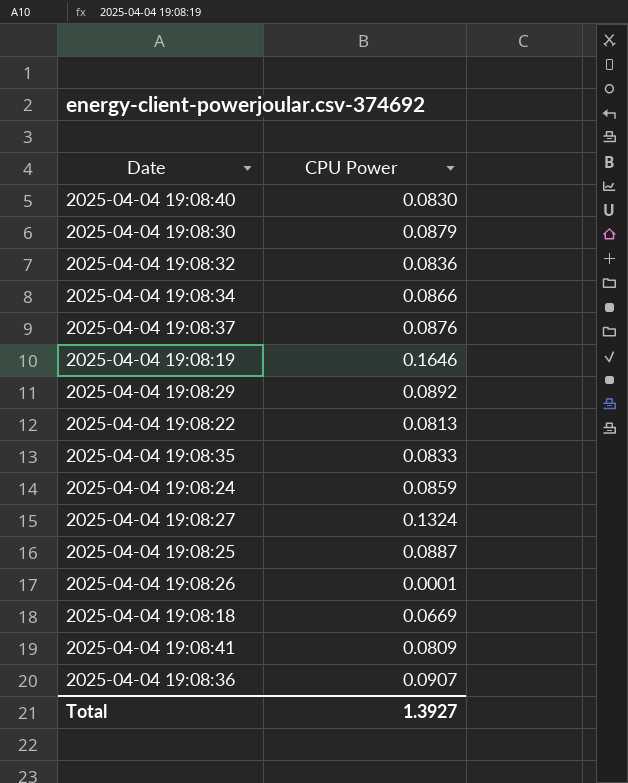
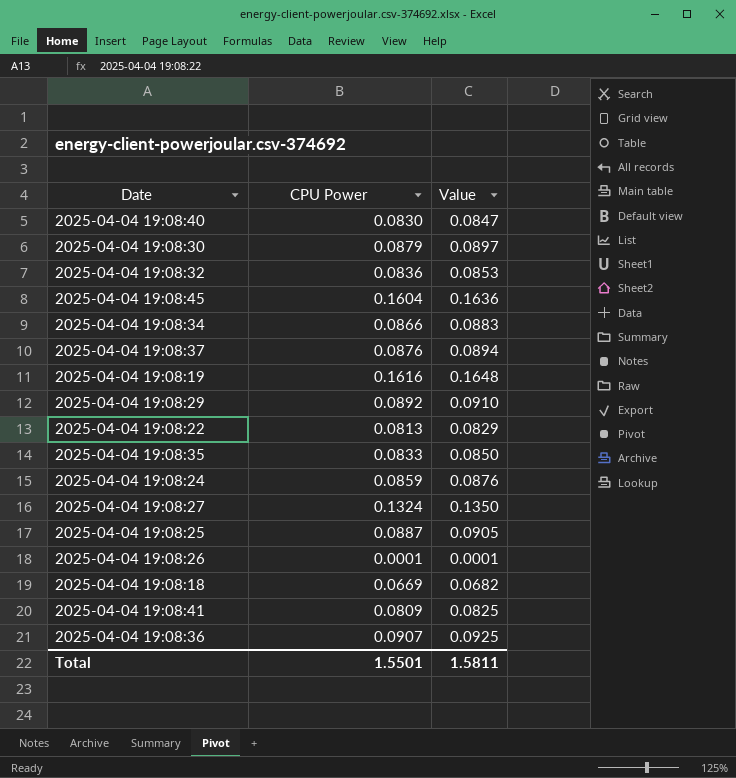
column Value | formula: none -> [CPU Power] * 1.02
row 2025-04-04 19:08:45: none -> 0.1604 | 0.1636
2025-04-04 19:08:19 | CPU Power: 0.1646 -> 0.1616
Total | CPU Power: 1.3927 -> 1.5501

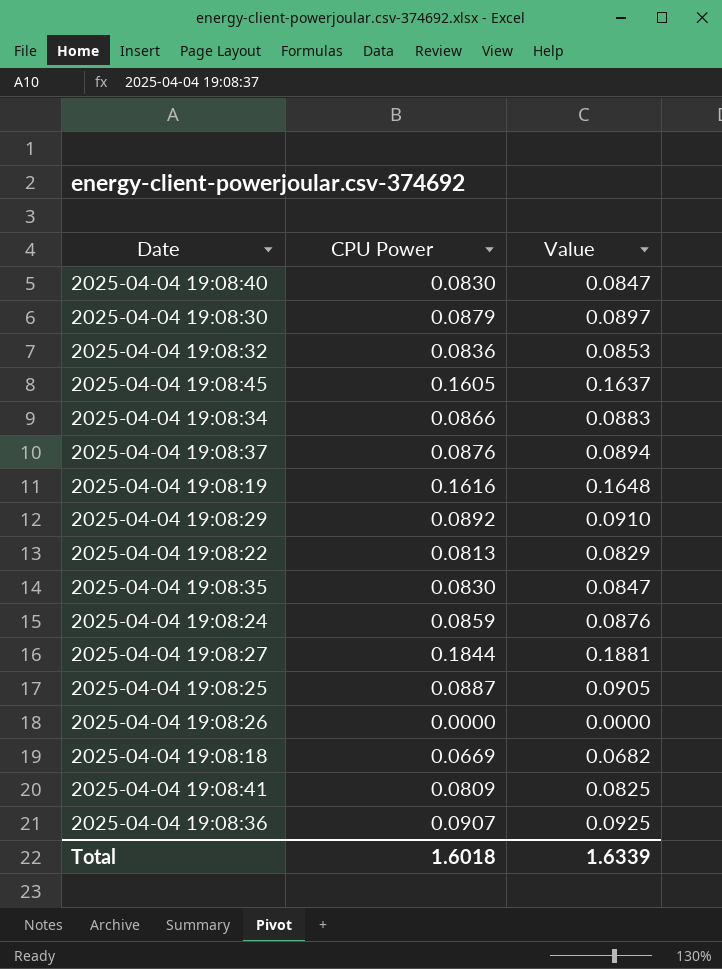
2025-04-04 19:08:45 | CPU Power: 0.1604 -> 0.1605
2025-04-04 19:08:45 | Value: 0.1636 -> 0.1637
2025-04-04 19:08:35 | CPU Power: 0.0833 -> 0.0830
2025-04-04 19:08:35 | Value: 0.0850 -> 0.0847
2025-04-04 19:08:27 | CPU Power: 0.1324 -> 0.1844
2025-04-04 19:08:27 | Value: 0.1350 -> 0.1881
2025-04-04 19:08:26 | CPU Power: 0.0001 -> 0.0000
2025-04-04 19:08:26 | Value: 0.0001 -> 0.0000
Total | CPU Power: 1.5501 -> 1.6018
Total | Value: 1.5811 -> 1.6339

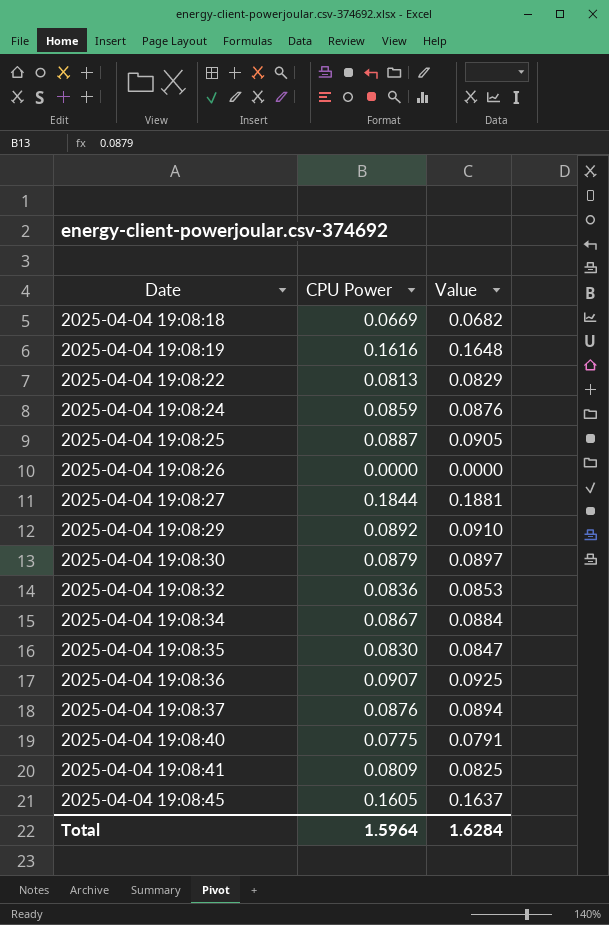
row order: none -> Date ascending
2025-04-04 19:08:34 | CPU Power: 0.0866 -> 0.0867
2025-04-04 19:08:34 | Value: 0.0883 -> 0.0884
2025-04-04 19:08:40 | CPU Power: 0.0830 -> 0.0775
2025-04-04 19:08:40 | Value: 0.0847 -> 0.0791
Total | CPU Power: 1.6018 -> 1.5964
Total | Value: 1.6339 -> 1.6284

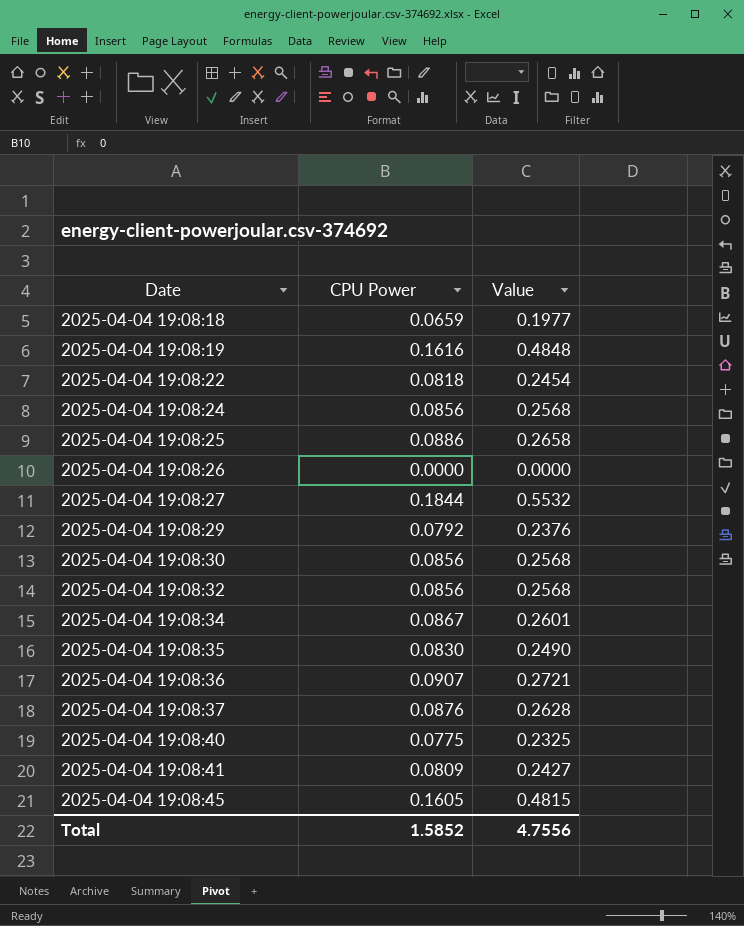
column Value | formula: [CPU Power] * 1.02 -> [CPU Power] * 3
2025-04-04 19:08:18 | CPU Power: 0.0669 -> 0.0659
2025-04-04 19:08:22 | CPU Power: 0.0813 -> 0.0818
2025-04-04 19:08:24 | CPU Power: 0.0859 -> 0.0856
2025-04-04 19:08:25 | CPU Power: 0.0887 -> 0.0886
2025-04-04 19:08:29 | CPU Power: 0.0892 -> 0.0792
2025-04-04 19:08:30 | CPU Power: 0.0879 -> 0.0856
2025-04-04 19:08:32 | CPU Power: 0.0836 -> 0.0856
Total | CPU Power: 1.5964 -> 1.5852
Total | Value: 1.6284 -> 4.7556

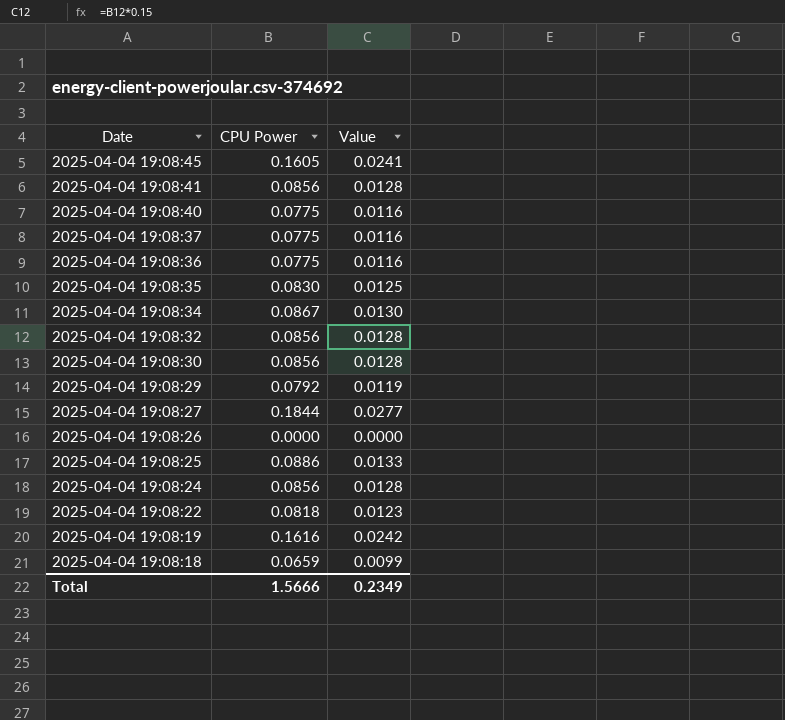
row order: Date ascending -> Date descending
column Value | formula: [CPU Power] * 3 -> [CPU Power] * 0.15
2025-04-04 19:08:41 | CPU Power: 0.0809 -> 0.0856
2025-04-04 19:08:37 | CPU Power: 0.0876 -> 0.0775
2025-04-04 19:08:36 | CPU Power: 0.0907 -> 0.0775
Total | CPU Power: 1.5852 -> 1.5666
Total | Value: 4.7556 -> 0.2349

